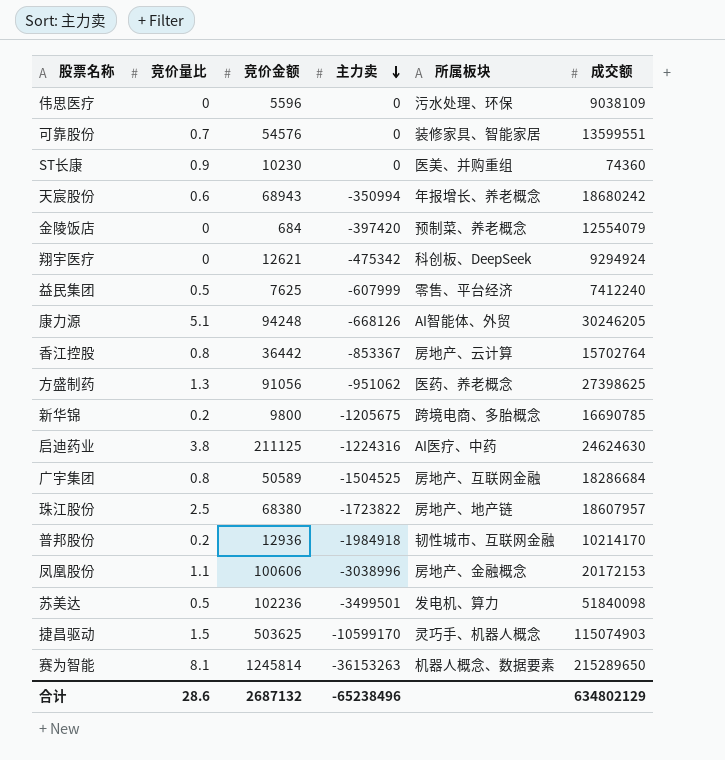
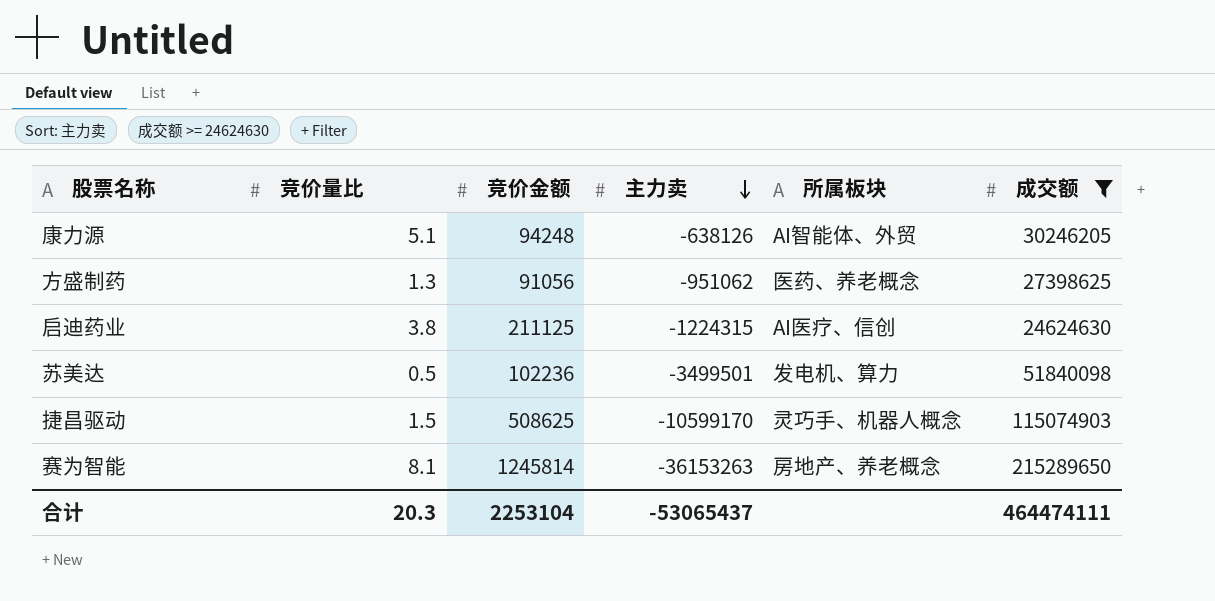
filter: none -> 成交额 >= 24624630
康力源 | 主力卖: -668126 -> -638126
启迪药业 | 主力卖: -1224316 -> -1224315
启迪药业 | 所属板块: AI医疗、中药 -> AI医疗、信创
捷昌驱动 | 竞价金额: 503625 -> 508625
赛为智能 | 所属板块: 机器人概念、数据要素 -> 房地产、养老概念
合计 | 竞价量比: 28.6 -> 20.3
合计 | 竞价金额: 2687132 -> 2253104
合计 | 主力卖: -65238496 -> -53065437
合计 | 成交额: 634802129 -> 464474111

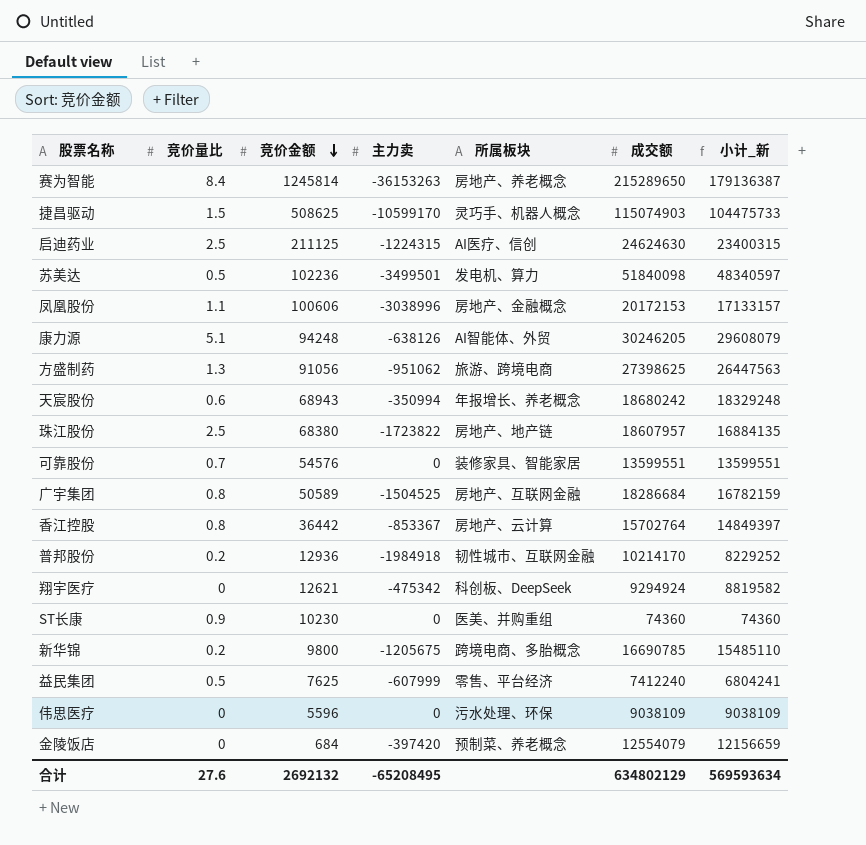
filter: 成交额 >= 24624630 -> none
row order: 主力卖 descending -> 竞价金额 descending
column 小计_新 | formula: none -> [主力卖] + [成交额]
赛为智能 | 竞价量比: 8.1 -> 8.4
启迪药业 | 竞价量比: 3.8 -> 2.5
方盛制药 | 所属板块: 医药、养老概念 -> 旅游、跨境电商
合计 | 竞价量比: 20.3 -> 27.6
合计 | 竞价金额: 2253104 -> 2692132
合计 | 主力卖: -53065437 -> -65208495
合计 | 成交额: 464474111 -> 634802129

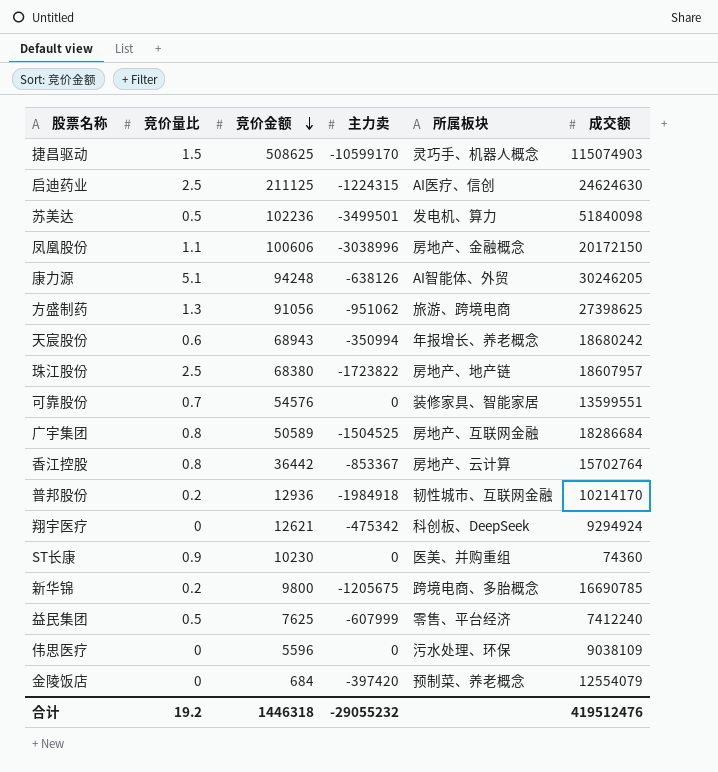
column 小计_新 | formula: [主力卖] + [成交额] -> none
row 赛为智能: 8.4 | 1245814 | -36153263 | 房地产、养老概念 | 215289650 | 179136387 -> none
凤凰股份 | 成交额: 20172153 -> 20172150
合计 | 竞价量比: 27.6 -> 19.2
合计 | 竞价金额: 2692132 -> 1446318
合计 | 主力卖: -65208495 -> -29055232
合计 | 成交额: 634802129 -> 419512476

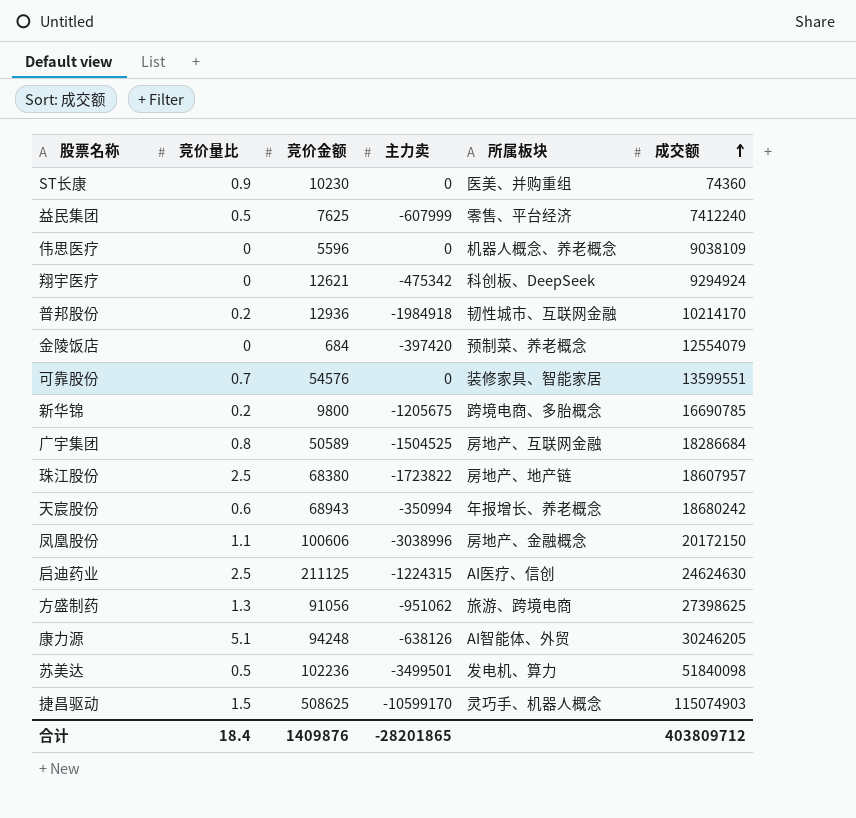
row order: 竞价金额 descending -> 成交额 ascending
row 香江控股: 0.8 | 36442 | -853367 | 房地产、云计算 | 15702764 -> none
伟思医疗 | 所属板块: 污水处理、环保 -> 机器人概念、养老概念
合计 | 竞价量比: 19.2 -> 18.4
合计 | 竞价金额: 1446318 -> 1409876
合计 | 主力卖: -29055232 -> -28201865
合计 | 成交额: 419512476 -> 403809712

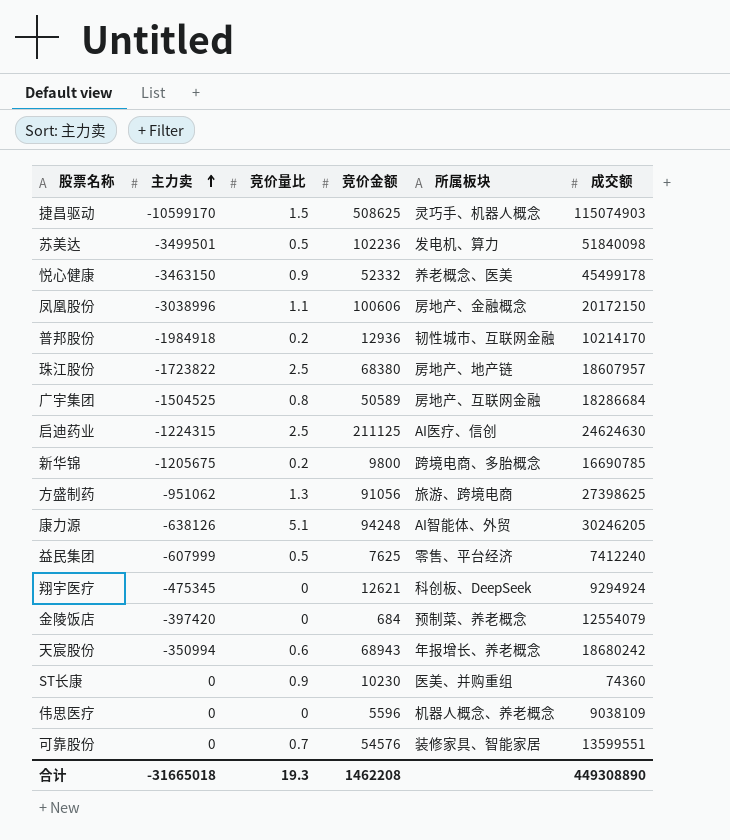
row order: 成交额 ascending -> 主力卖 ascending
column 主力卖 | position: 4 -> 2
row 悦心健康: none -> -3463150 | 0.9 | 52332 | 养老概念、医美 | 45499178
翔宇医疗 | 主力卖: -475342 -> -475345
合计 | 主力卖: -28201865 -> -31665018
合计 | 竞价量比: 18.4 -> 19.3
合计 | 竞价金额: 1409876 -> 1462208
合计 | 成交额: 403809712 -> 449308890

